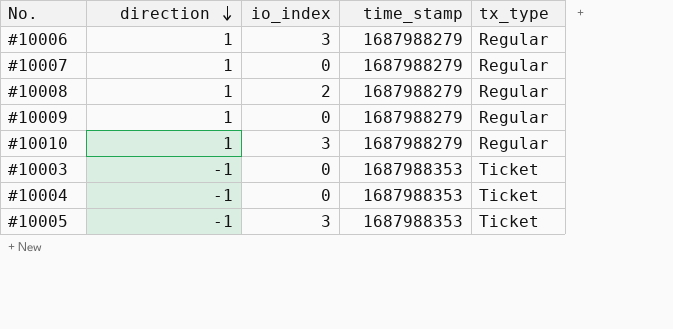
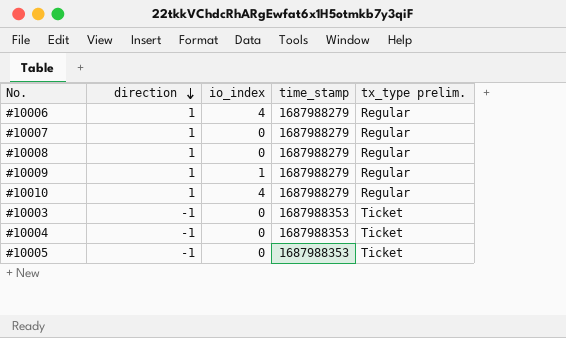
column name: tx_type -> tx_type prelim.
#10006 | io_index: 3 -> 4
#10008 | io_index: 2 -> 0
#10009 | io_index: 0 -> 1
#10010 | io_index: 3 -> 4
#10005 | io_index: 3 -> 0

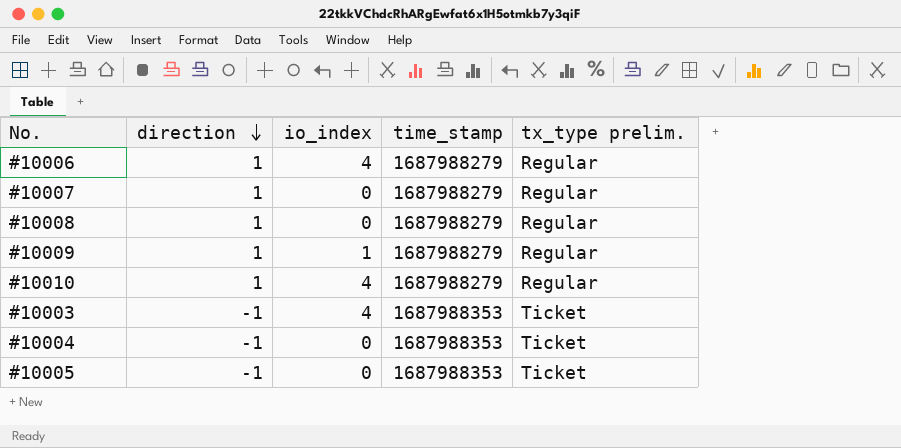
#10003 | io_index: 0 -> 4

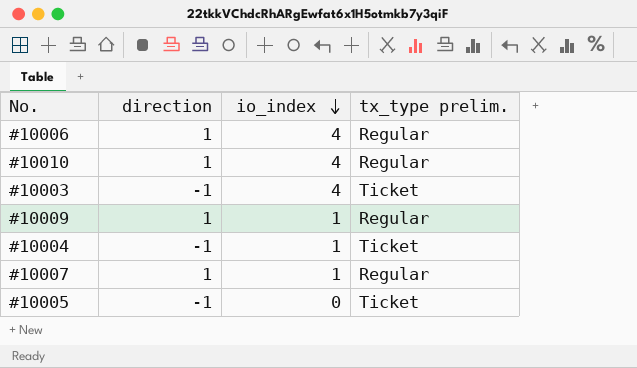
row order: direction descending -> io_index descending
column time_stamp | position: 4 -> none
row #10008: 1 | 0 | 1687988279 | Regular -> none
#10004 | io_index: 0 -> 1
#10007 | io_index: 0 -> 1

